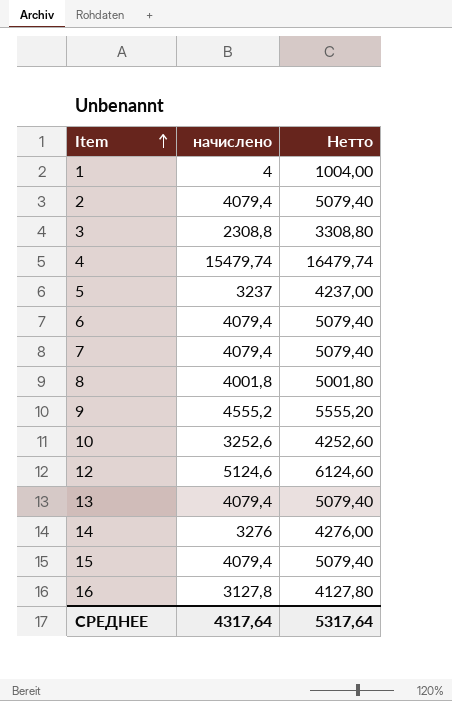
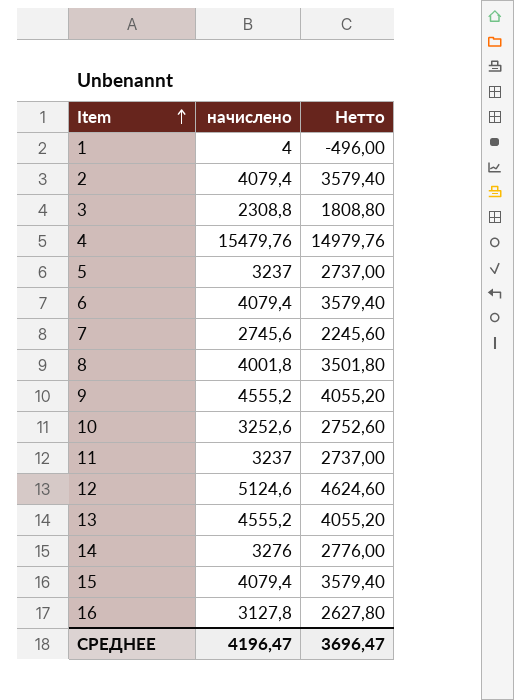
column Нетто | formula: [начислено] + 1000 -> [начислено] - 500
4 | начислено: 15479,74 -> 15479,76
7 | начислено: 4079,4 -> 2745,6
row 11: none -> 3237 | 2737,00
13 | начислено: 4079,4 -> 4555,2
СРЕДНЕЕ | начислено: 4317,64 -> 4196,47
СРЕДНЕЕ | Нетто: 5317,64 -> 3696,47

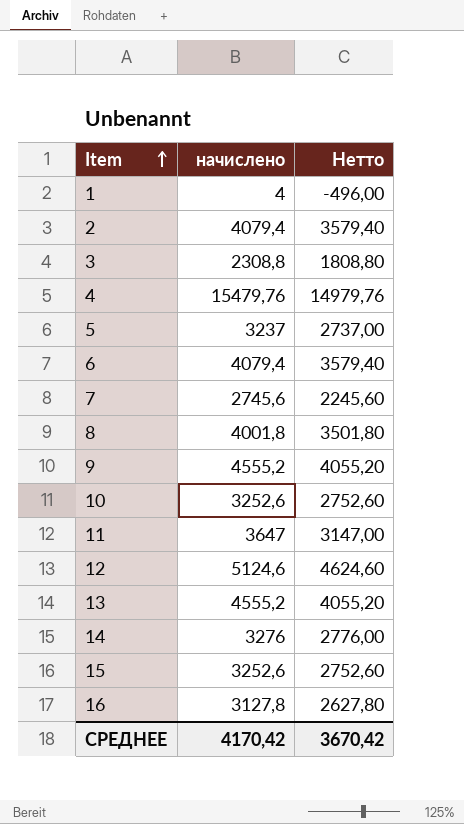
11 | начислено: 3237 -> 3647
11 | Нетто: 2737,00 -> 3147,00
15 | начислено: 4079,4 -> 3252,6
15 | Нетто: 3579,40 -> 2752,60
СРЕДНЕЕ | начислено: 4196,47 -> 4170,42
СРЕДНЕЕ | Нетто: 3696,47 -> 3670,42

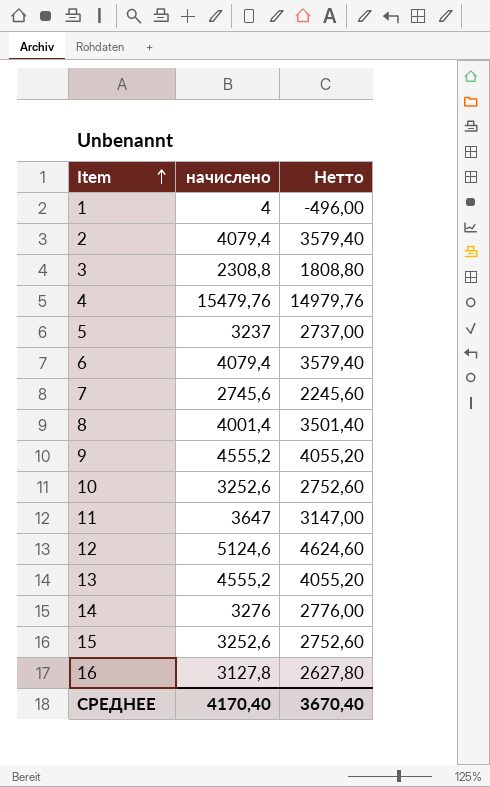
8 | начислено: 4001,8 -> 4001,4
8 | Нетто: 3501,80 -> 3501,40
СРЕДНЕЕ | начислено: 4170,42 -> 4170,40
СРЕДНЕЕ | Нетто: 3670,42 -> 3670,40

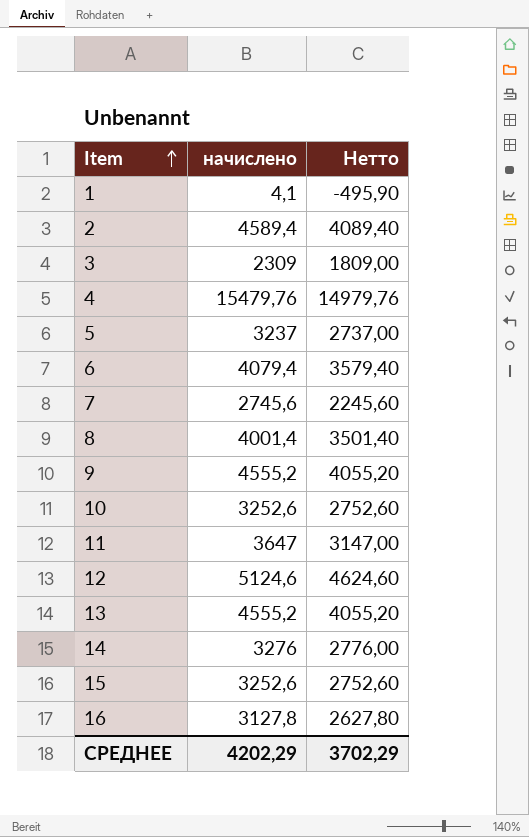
1 | начислено: 4 -> 4,1
1 | Нетто: -496,00 -> -495,90
2 | начислено: 4079,4 -> 4589,4
2 | Нетто: 3579,40 -> 4089,40
3 | начислено: 2308,8 -> 2309
3 | Нетто: 1808,80 -> 1809,00
СРЕДНЕЕ | начислено: 4170,40 -> 4202,29
СРЕДНЕЕ | Нетто: 3670,40 -> 3702,29

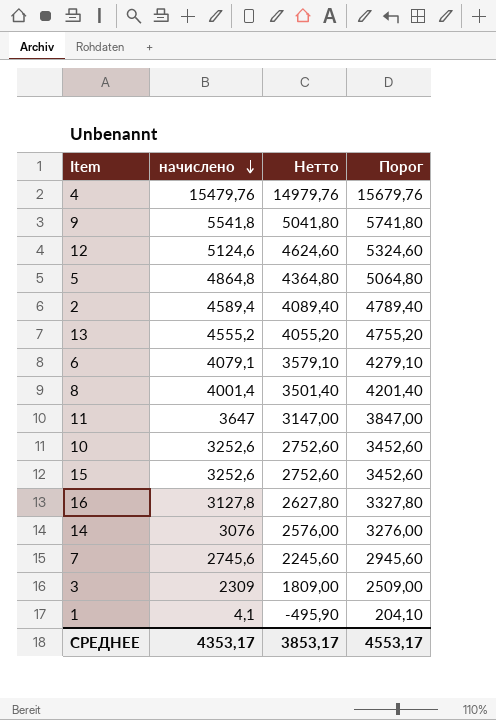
row order: Item ascending -> начислено descending
column Порог | formula: none -> [начислено] + 200
9 | начислено: 4555,2 -> 5541,8
9 | Нетто: 4055,20 -> 5041,80
5 | начислено: 3237 -> 4864,8
5 | Нетто: 2737,00 -> 4364,80
6 | начислено: 4079,4 -> 4079,1
6 | Нетто: 3579,40 -> 3579,10
14 | начислено: 3276 -> 3076
14 | Нетто: 2776,00 -> 2576,00
СРЕДНЕЕ | начислено: 4202,29 -> 4353,17
СРЕДНЕЕ | Нетто: 3702,29 -> 3853,17

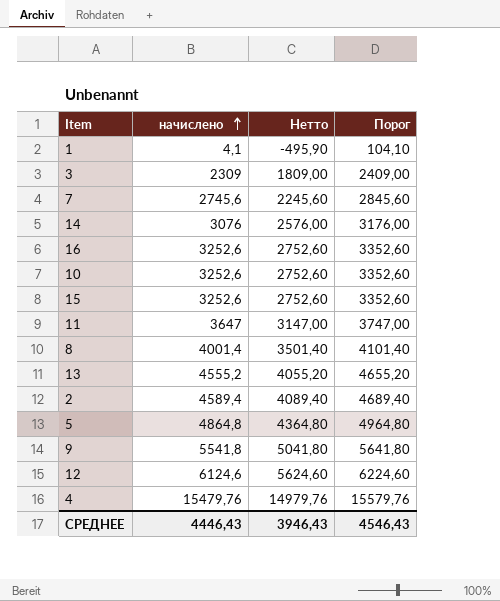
row order: начислено descending -> начислено ascending
column Порог | formula: [начислено] + 200 -> [начислено] + 100
row 6: 4079,1 | 3579,10 | 4279,10 -> none
16 | начислено: 3127,8 -> 3252,6
16 | Нетто: 2627,80 -> 2752,60
12 | начислено: 5124,6 -> 6124,6
12 | Нетто: 4624,60 -> 5624,60
СРЕДНЕЕ | начислено: 4353,17 -> 4446,43
СРЕДНЕЕ | Нетто: 3853,17 -> 3946,43
СРЕДНЕЕ | Порог: 4553,17 -> 4546,43

